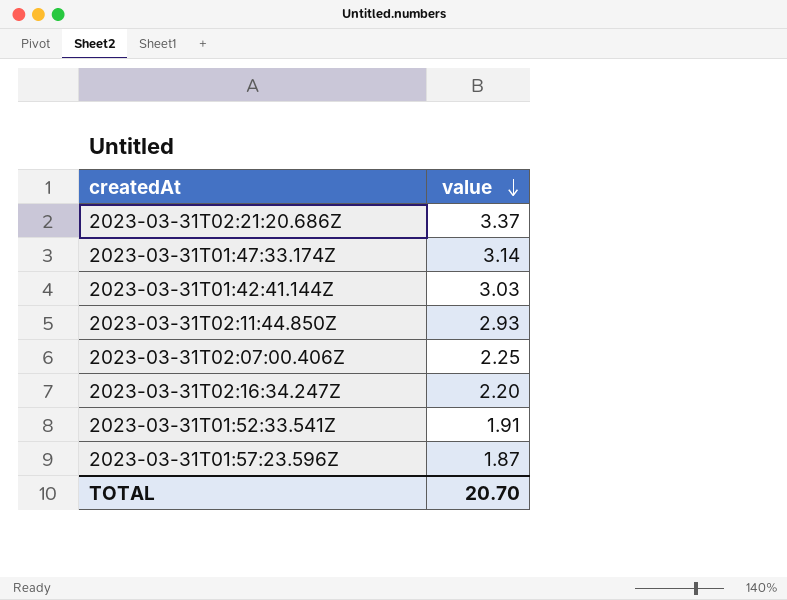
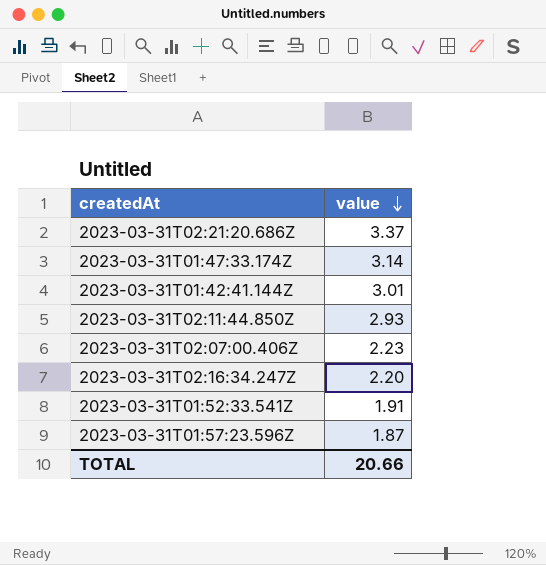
2023-03-31T01:42:41.144Z | value: 3.03 -> 3.01
2023-03-31T02:07:00.406Z | value: 2.25 -> 2.23
TOTAL | value: 20.70 -> 20.66

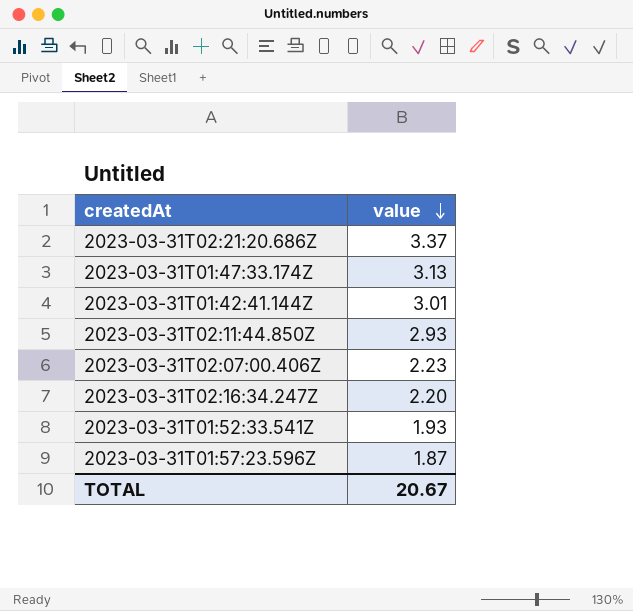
2023-03-31T01:47:33.174Z | value: 3.14 -> 3.13
2023-03-31T01:52:33.541Z | value: 1.91 -> 1.93
TOTAL | value: 20.66 -> 20.67

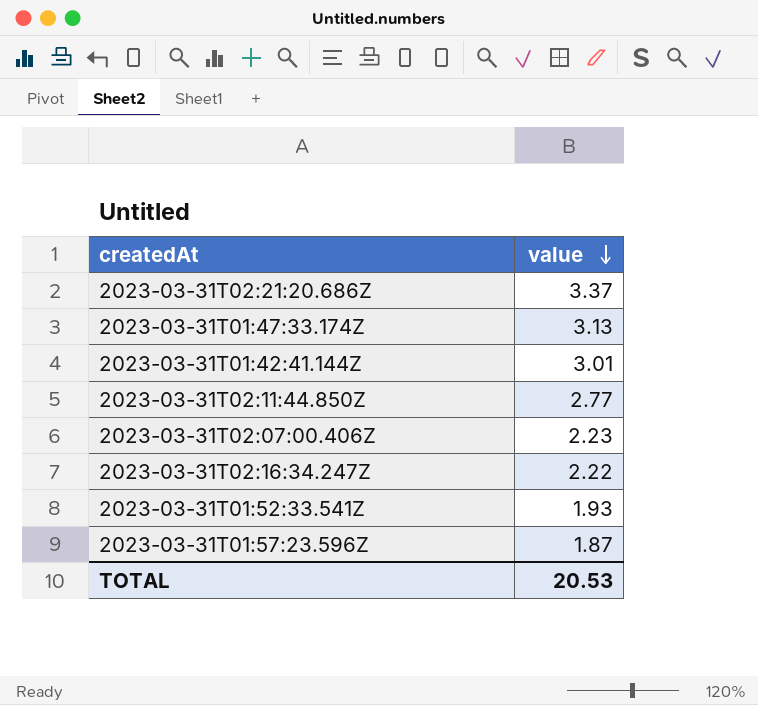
2023-03-31T02:11:44.850Z | value: 2.93 -> 2.77
2023-03-31T02:16:34.247Z | value: 2.20 -> 2.22
TOTAL | value: 20.67 -> 20.53

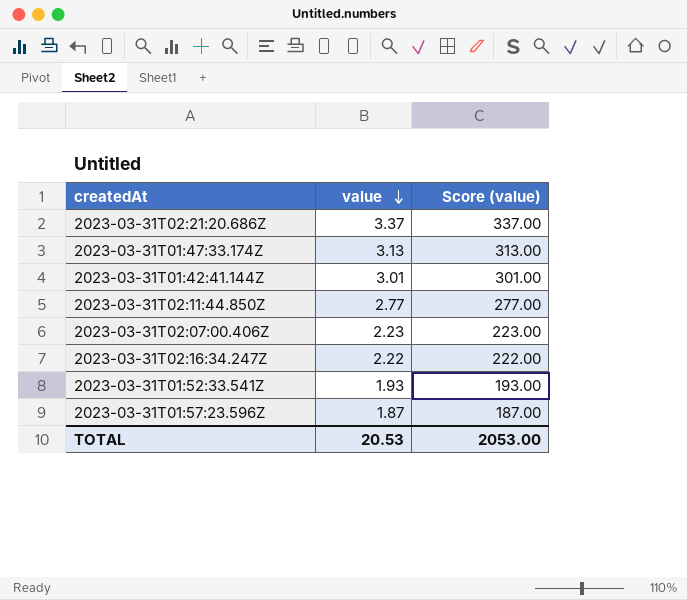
column Score (value) | formula: none -> [value] * 100

